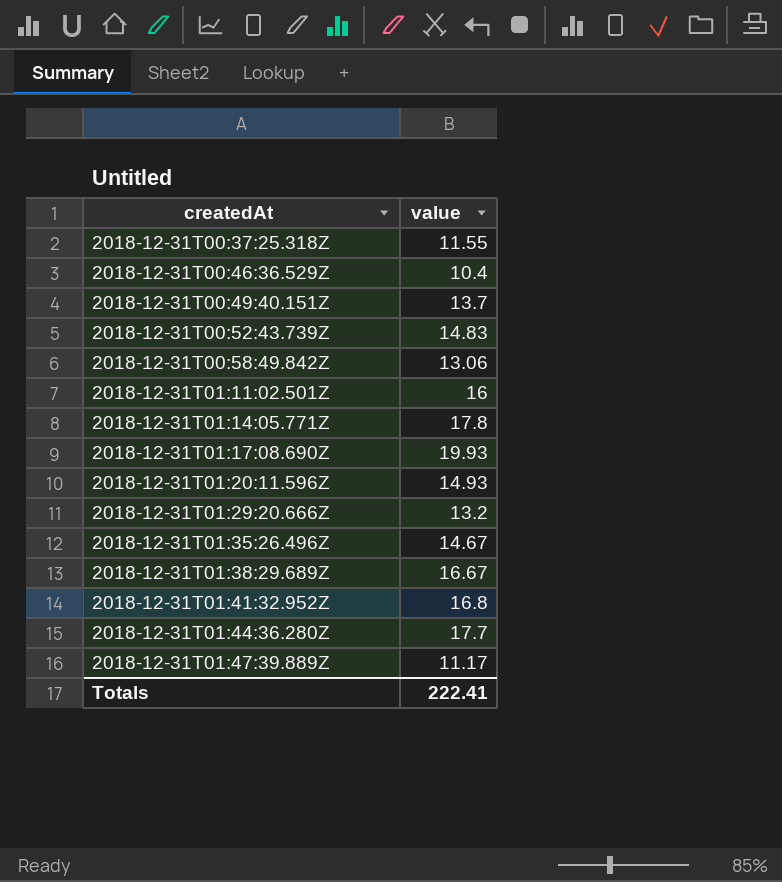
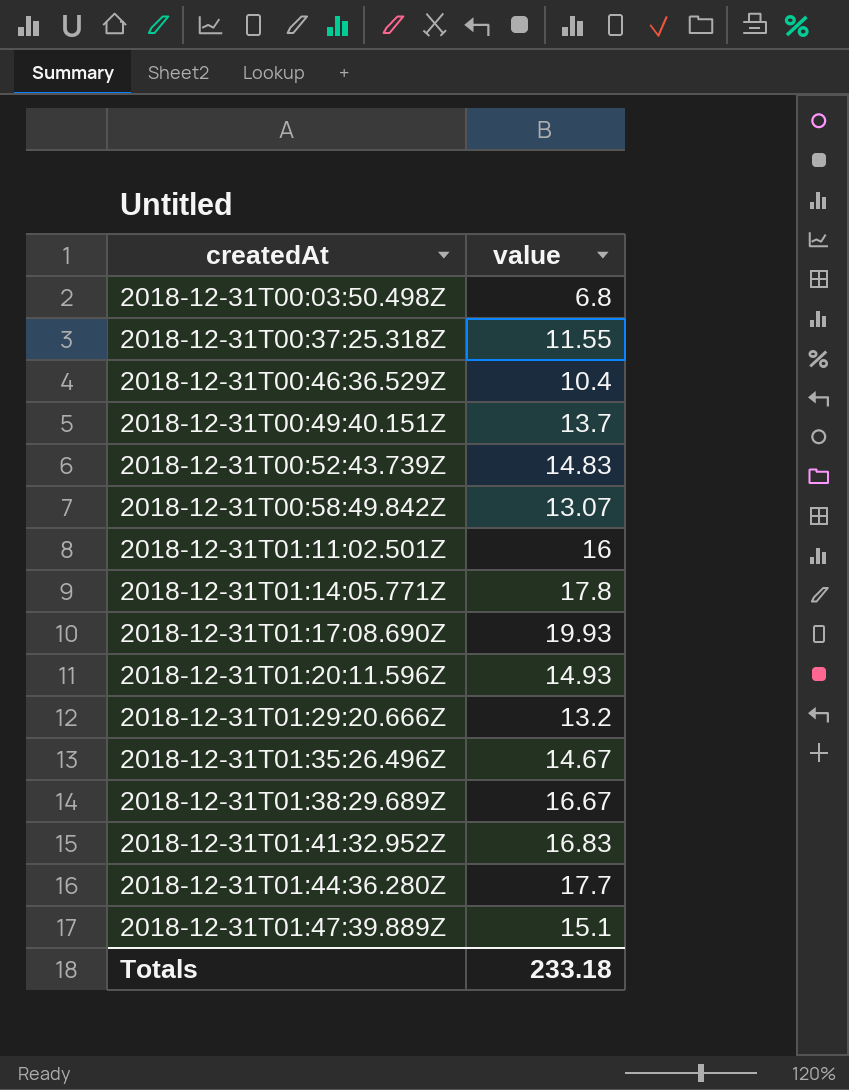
row 2018-12-31T00:03:50.498Z: none -> 6.8
2018-12-31T00:58:49.842Z | value: 13.06 -> 13.07
2018-12-31T01:41:32.952Z | value: 16.8 -> 16.83
2018-12-31T01:47:39.889Z | value: 11.17 -> 15.1
Totals | value: 222.41 -> 233.18

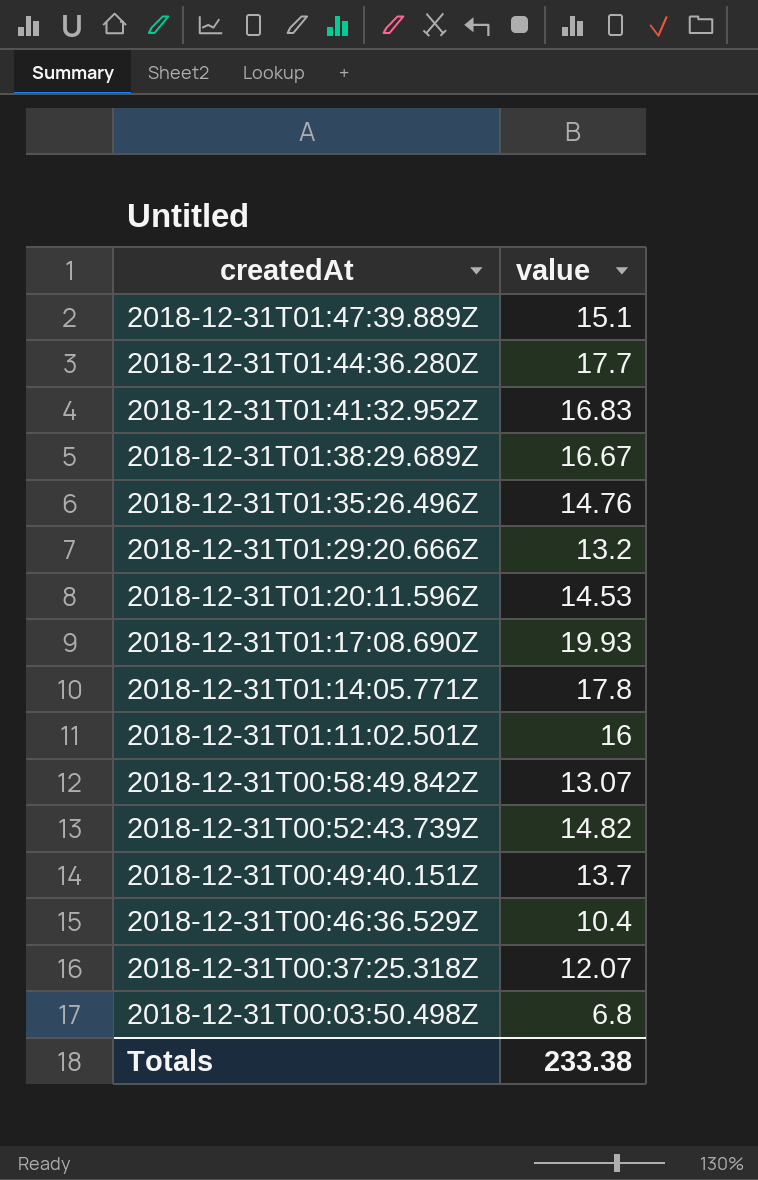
row order: createdAt ascending -> createdAt descending
2018-12-31T01:35:26.496Z | value: 14.67 -> 14.76
2018-12-31T01:20:11.596Z | value: 14.93 -> 14.53
2018-12-31T00:52:43.739Z | value: 14.83 -> 14.82
2018-12-31T00:37:25.318Z | value: 11.55 -> 12.07
Totals | value: 233.18 -> 233.38

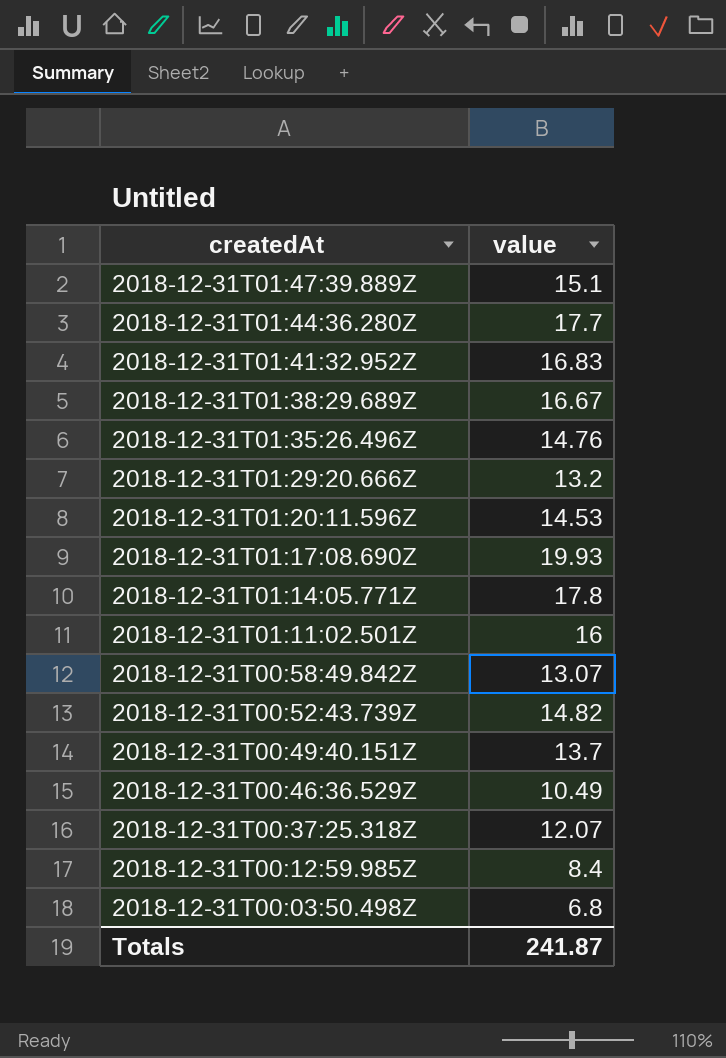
2018-12-31T00:46:36.529Z | value: 10.4 -> 10.49
row 2018-12-31T00:12:59.985Z: none -> 8.4
Totals | value: 233.38 -> 241.87

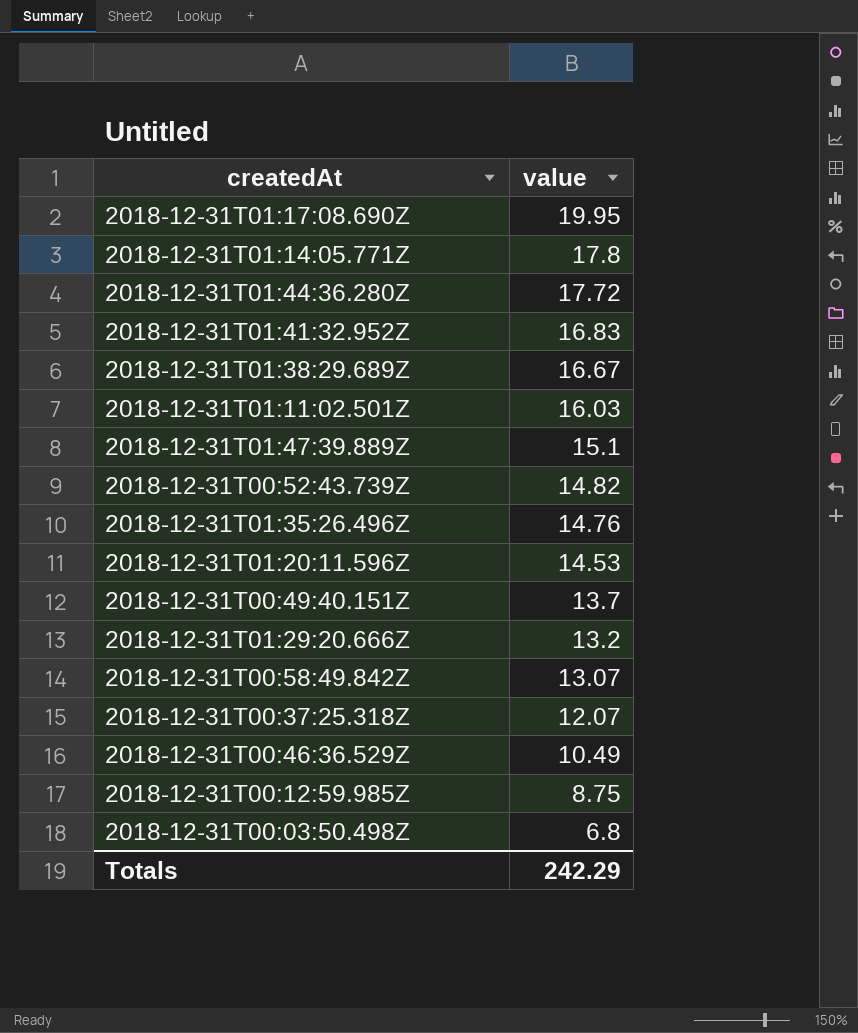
row order: createdAt descending -> value descending
2018-12-31T01:17:08.690Z | value: 19.93 -> 19.95
2018-12-31T01:44:36.280Z | value: 17.7 -> 17.72
2018-12-31T01:11:02.501Z | value: 16 -> 16.03
2018-12-31T00:12:59.985Z | value: 8.4 -> 8.75
Totals | value: 241.87 -> 242.29

